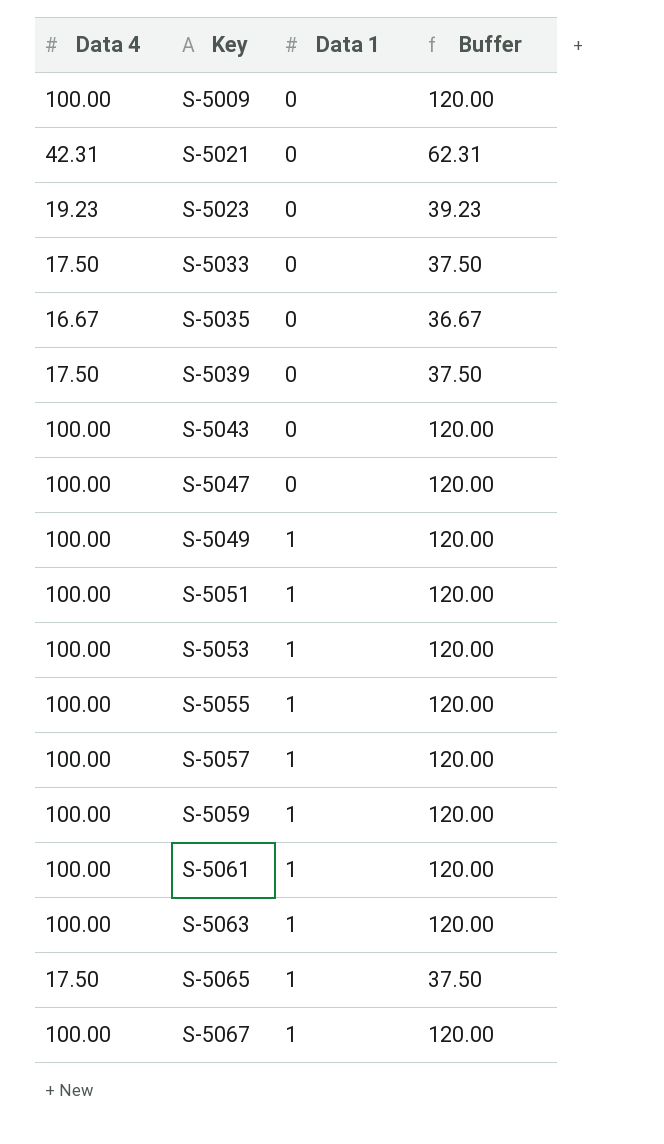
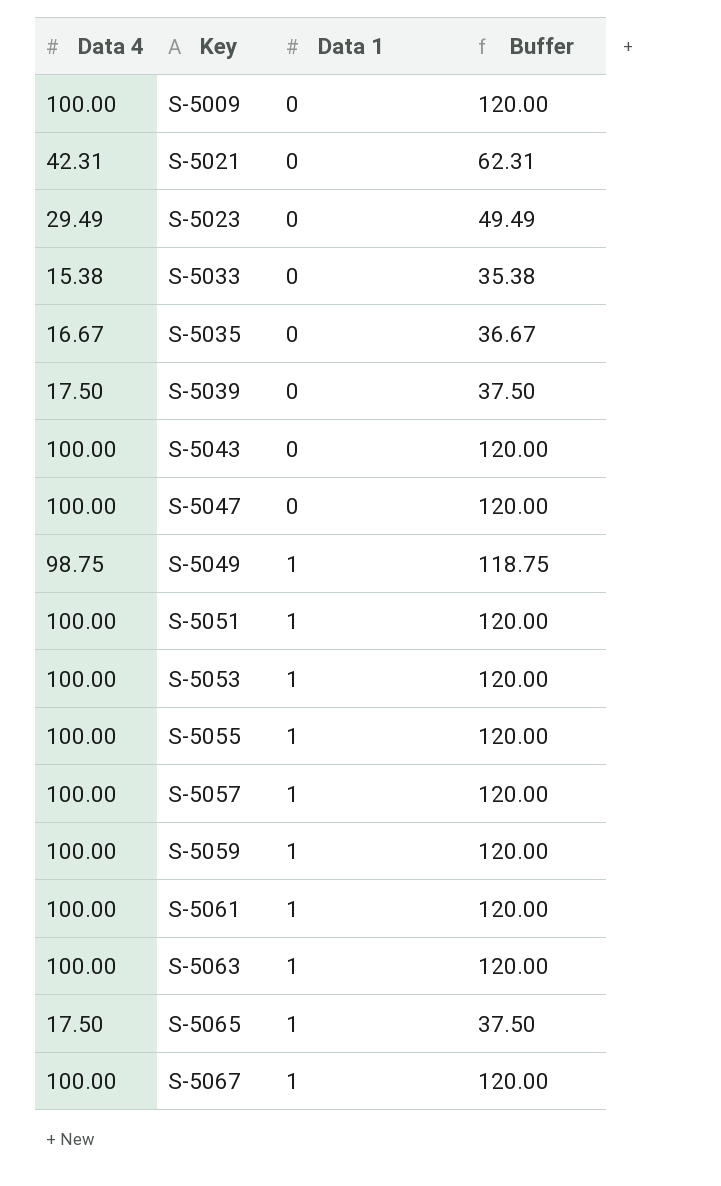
S-5023 | Data 4: 19.23 -> 29.49
S-5023 | Buffer: 39.23 -> 49.49
S-5033 | Data 4: 17.50 -> 15.38
S-5033 | Buffer: 37.50 -> 35.38
S-5049 | Data 4: 100.00 -> 98.75
S-5049 | Buffer: 120.00 -> 118.75

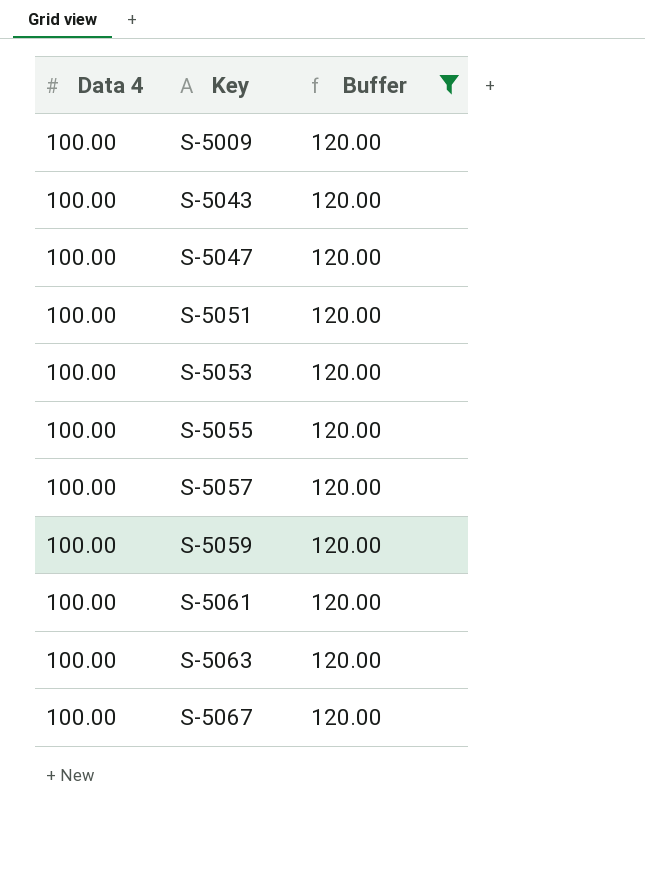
filter: none -> Buffer = 120.00
column Data 1 | position: 3 -> none

